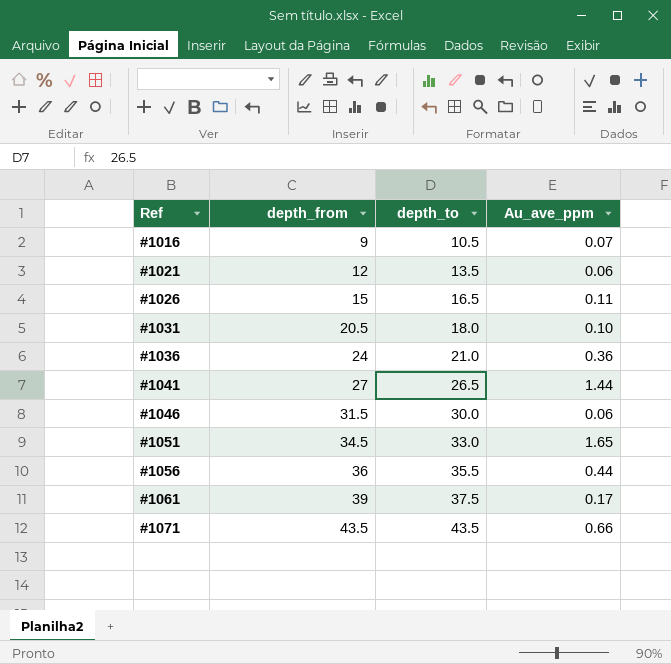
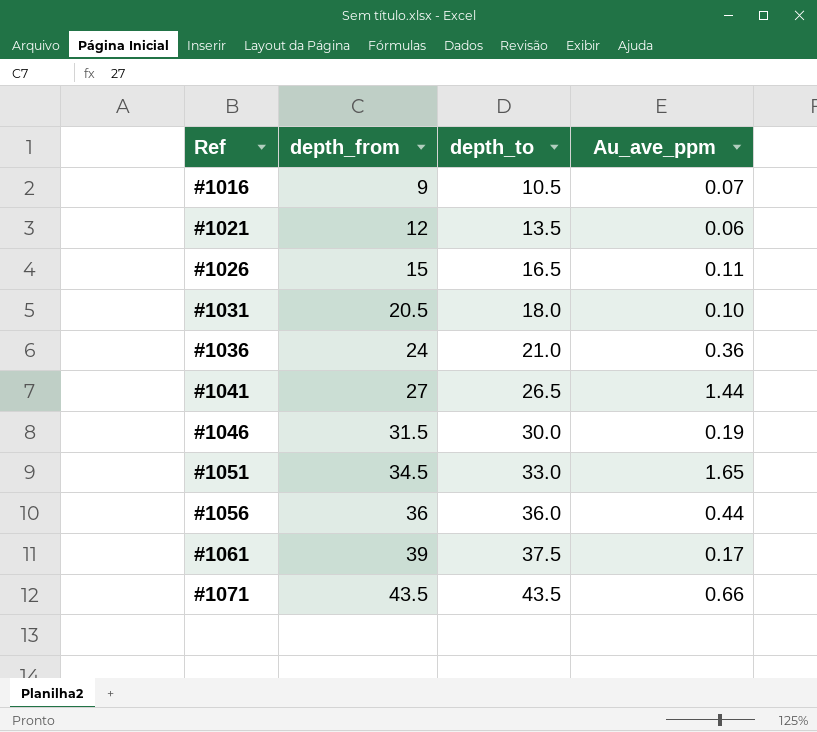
#1046 | Au_ave_ppm: 0.06 -> 0.19
#1056 | depth_to: 35.5 -> 36.0

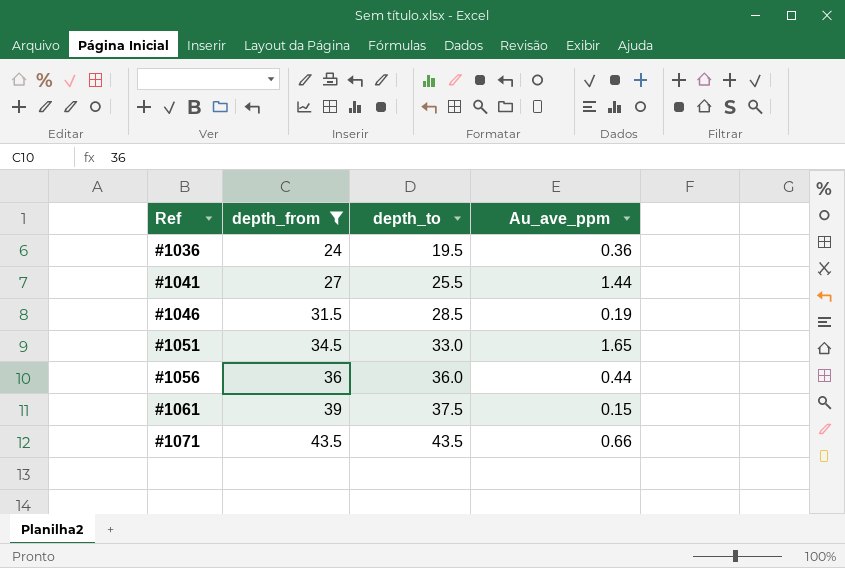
filter: none -> depth_from >= 24
#1036 | depth_to: 21.0 -> 19.5
#1041 | depth_to: 26.5 -> 25.5
#1046 | depth_to: 30.0 -> 28.5
#1061 | Au_ave_ppm: 0.17 -> 0.15

